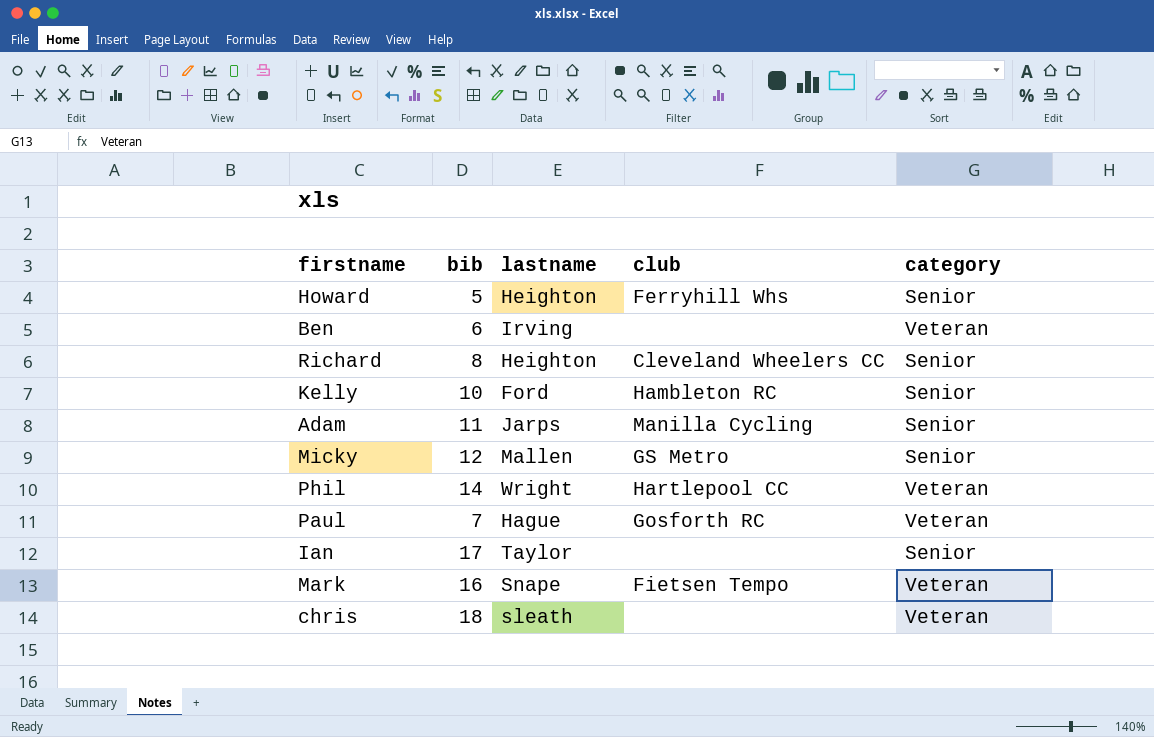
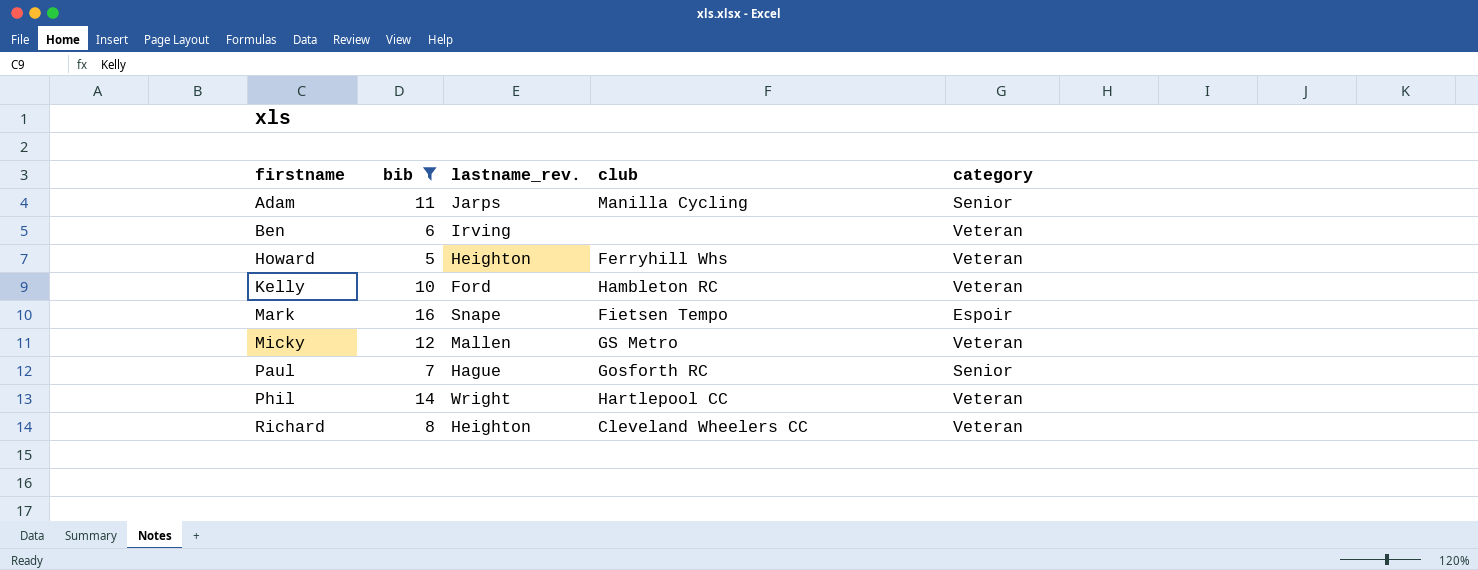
filter: none -> bib <= 16
row order: none -> firstname ascending
column name: lastname -> lastname_rev.
Howard | category: Senior -> Veteran
Kelly | category: Senior -> Veteran
Mark | category: Veteran -> Espoir
Micky | category: Senior -> Veteran
Paul | category: Veteran -> Senior
Richard | category: Senior -> Veteran

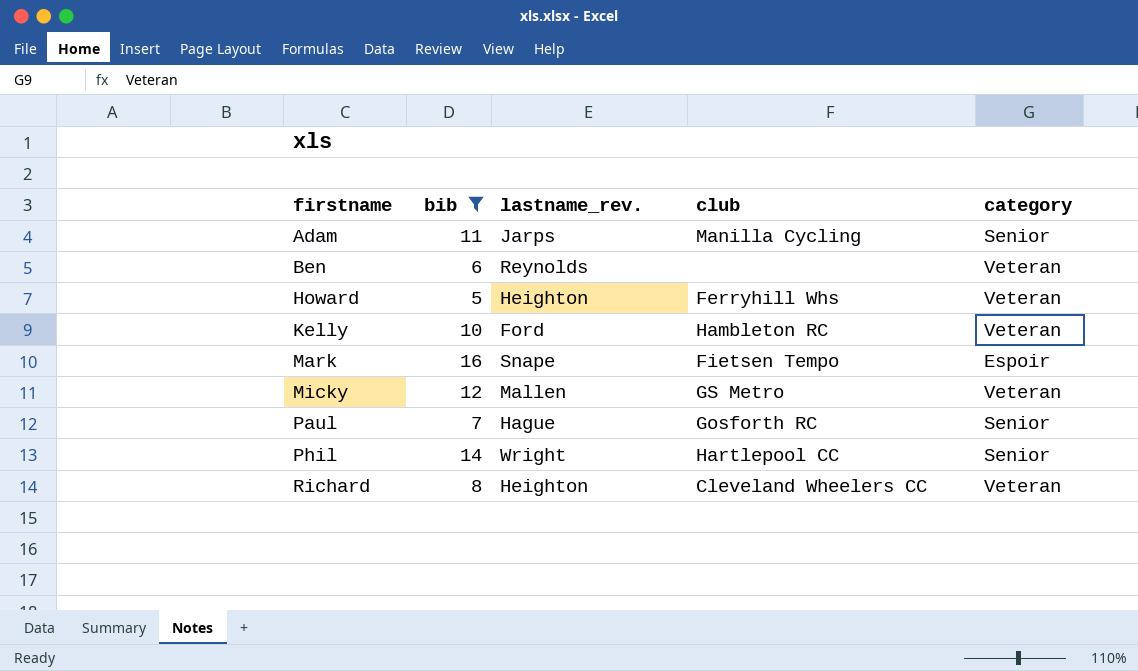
Ben | lastname_rev.: Irving -> Reynolds
Phil | category: Veteran -> Senior

